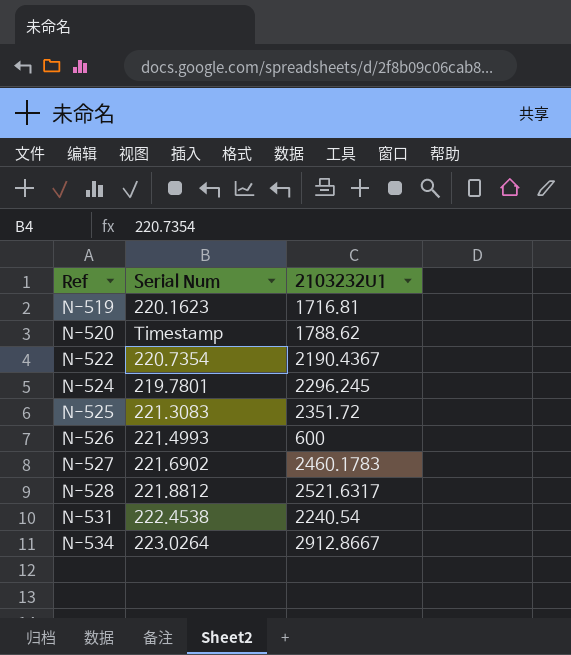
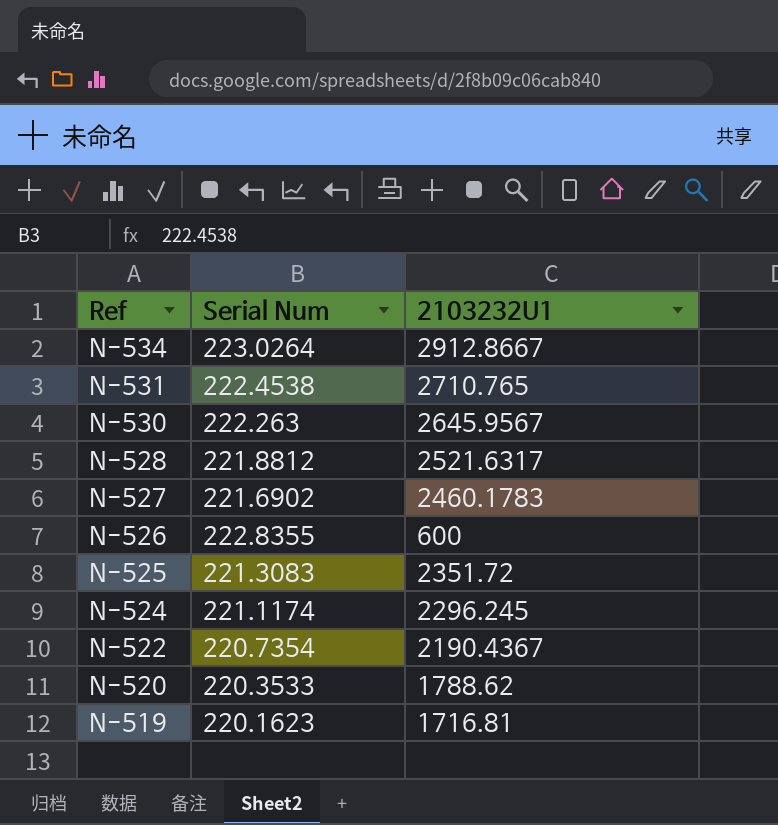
row order: Ref ascending -> Ref descending
N-531 | 2103232U1: 2240.54 -> 2710.765
row N-530: none -> 222.263 | 2645.9567
N-526 | Serial Num: 221.4993 -> 222.8355
N-524 | Serial Num: 219.7801 -> 221.1174
N-520 | Serial Num: Timestamp -> 220.3533

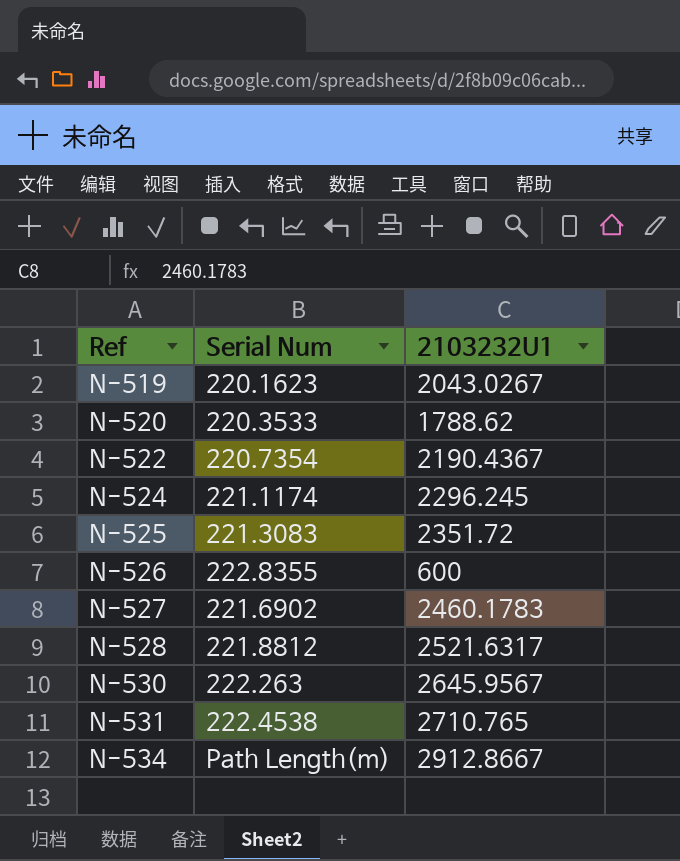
row order: Ref descending -> Ref ascending
N-519 | 2103232U1: 1716.81 -> 2043.0267
N-534 | Serial Num: 223.0264 -> Path Length(m)

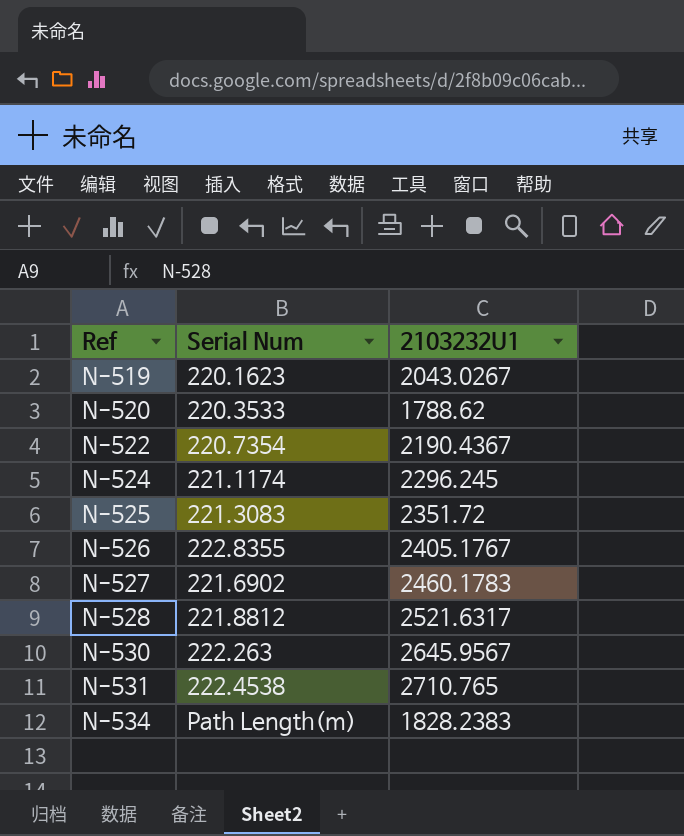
N-526 | 2103232U1: 600 -> 2405.1767
N-534 | 2103232U1: 2912.8667 -> 1828.2383

